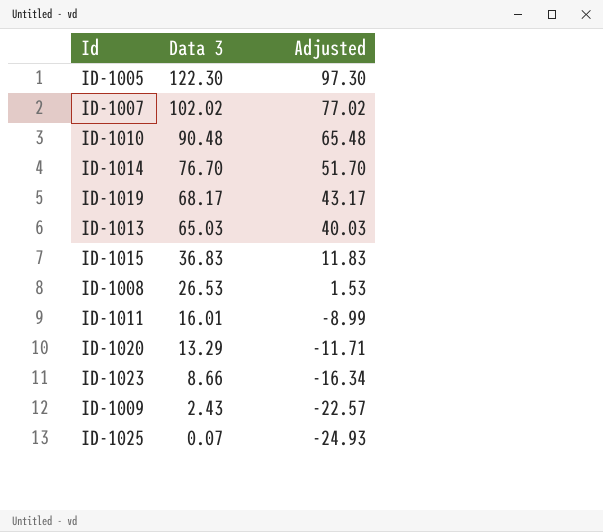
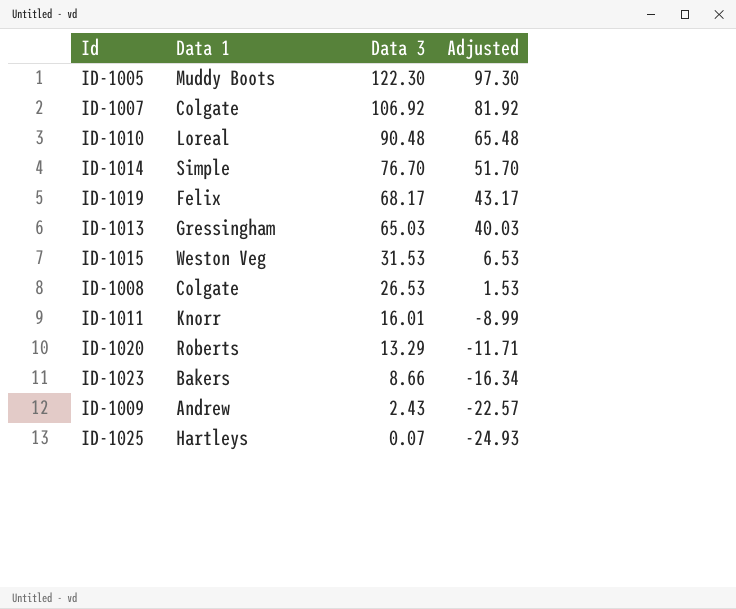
column Data 1 | position: none -> 2
ID-1007 | Data 3: 102.02 -> 106.92
ID-1007 | Adjusted: 77.02 -> 81.92
ID-1015 | Data 3: 36.83 -> 31.53
ID-1015 | Adjusted: 11.83 -> 6.53

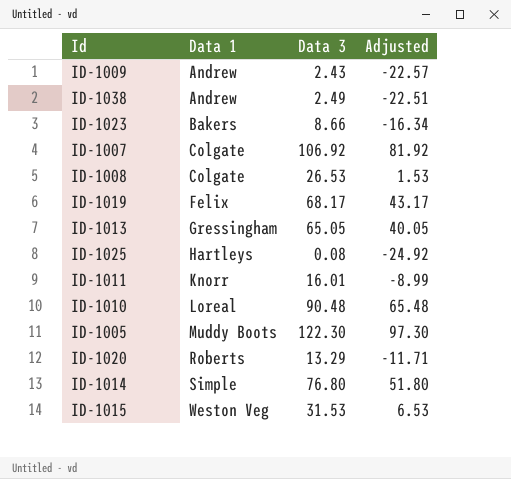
row order: Data 3 descending -> Data 1 ascending
row ID-1038: none -> Andrew | 2.49 | -22.51
ID-1013 | Data 3: 65.03 -> 65.05
ID-1013 | Adjusted: 40.03 -> 40.05
ID-1025 | Data 3: 0.07 -> 0.08
ID-1025 | Adjusted: -24.93 -> -24.92
ID-1014 | Data 3: 76.70 -> 76.80
ID-1014 | Adjusted: 51.70 -> 51.80

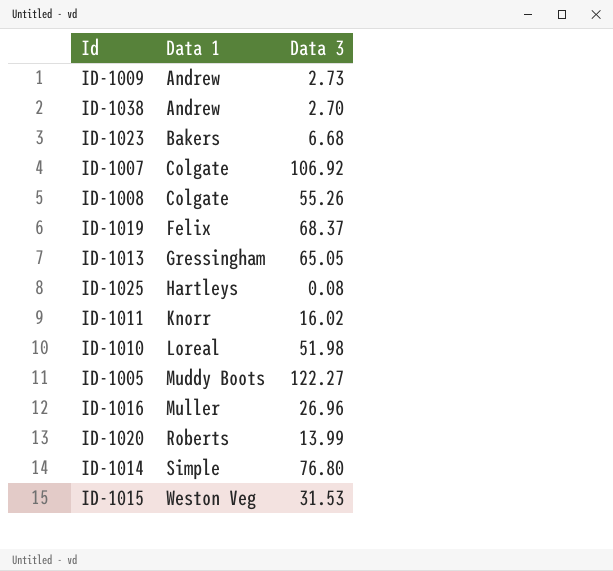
column Adjusted | formula: [Data 3] - 25 -> none
ID-1009 | Data 3: 2.43 -> 2.73
ID-1038 | Data 3: 2.49 -> 2.70
ID-1023 | Data 3: 8.66 -> 6.68
ID-1008 | Data 3: 26.53 -> 55.26
ID-1019 | Data 3: 68.17 -> 68.37
ID-1011 | Data 3: 16.01 -> 16.02
ID-1010 | Data 3: 90.48 -> 51.98
ID-1005 | Data 3: 122.30 -> 122.27
row ID-1016: none -> Muller | 26.96
ID-1020 | Data 3: 13.29 -> 13.99

